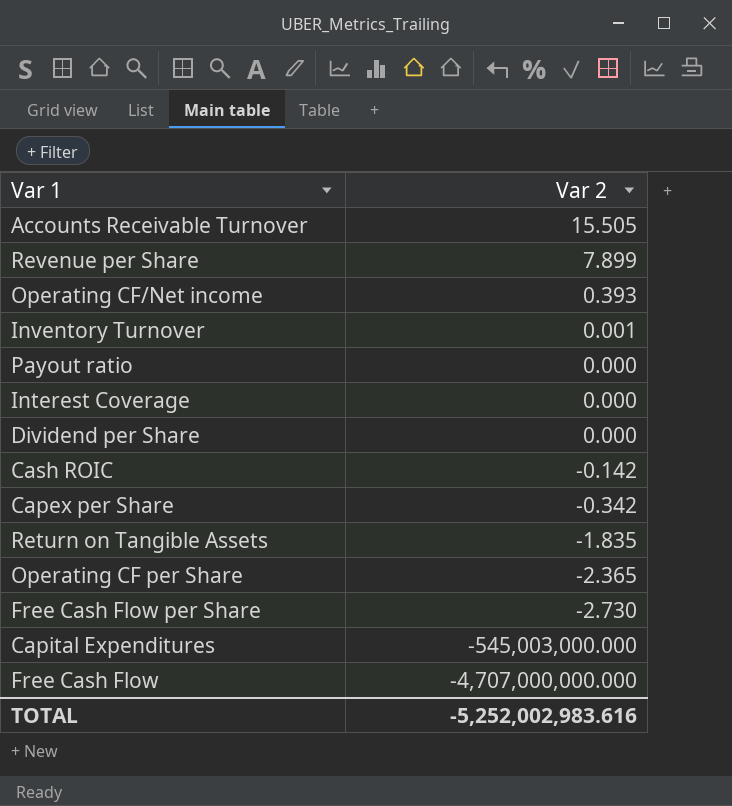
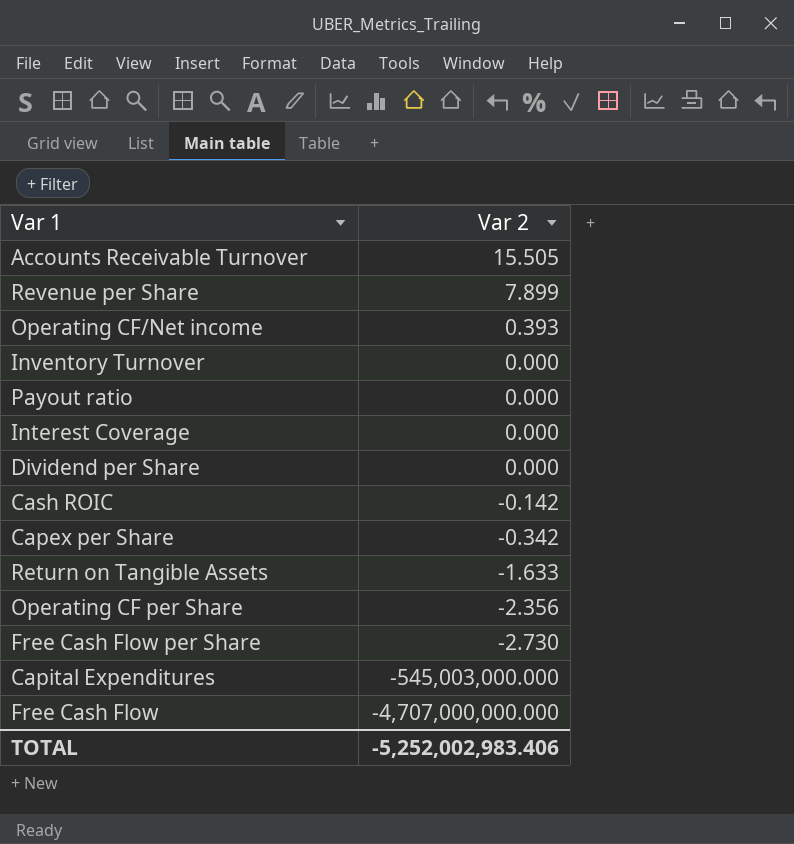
Inventory Turnover | Var 2: 0.001 -> 0.000
Return on Tangible Assets | Var 2: -1.835 -> -1.633
Operating CF per Share | Var 2: -2.365 -> -2.356
TOTAL | Var 2: -5,252,002,983.616 -> -5,252,002,983.406

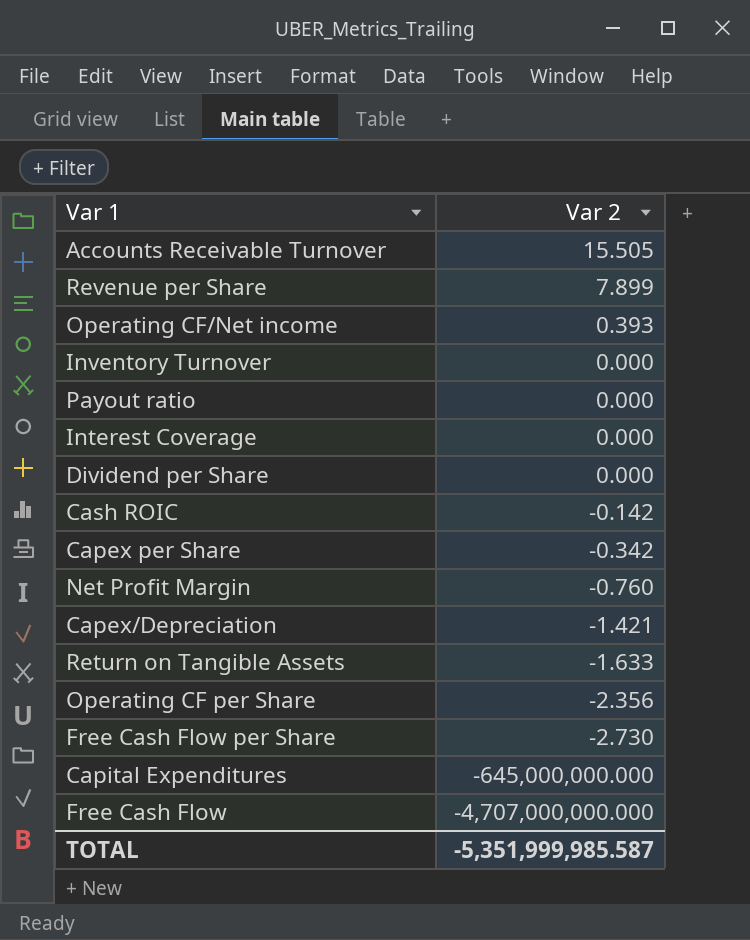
row Net Profit Margin: none -> -0.760
row Capex/Depreciation: none -> -1.421
Capital Expenditures | Var 2: -545,003,000.000 -> -645,000,000.000
TOTAL | Var 2: -5,252,002,983.406 -> -5,351,999,985.587

